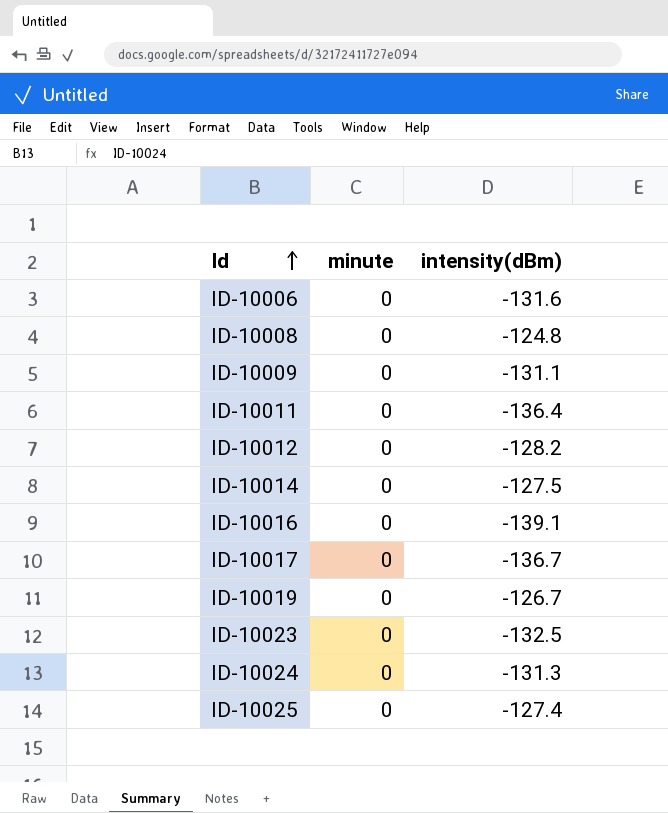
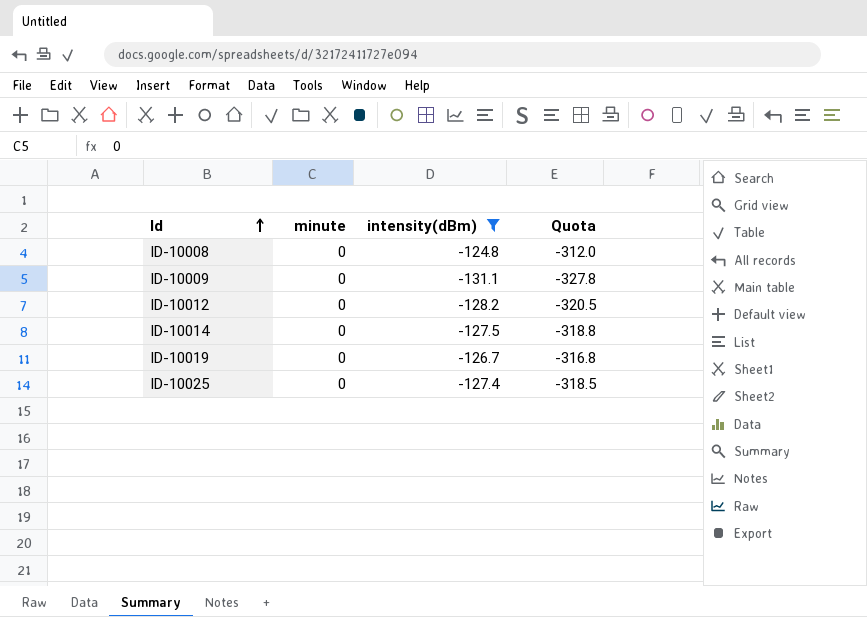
filter: none -> intensity(dBm) >= -131.1
column Quota | formula: none -> [intensity(dBm)] * 2.5

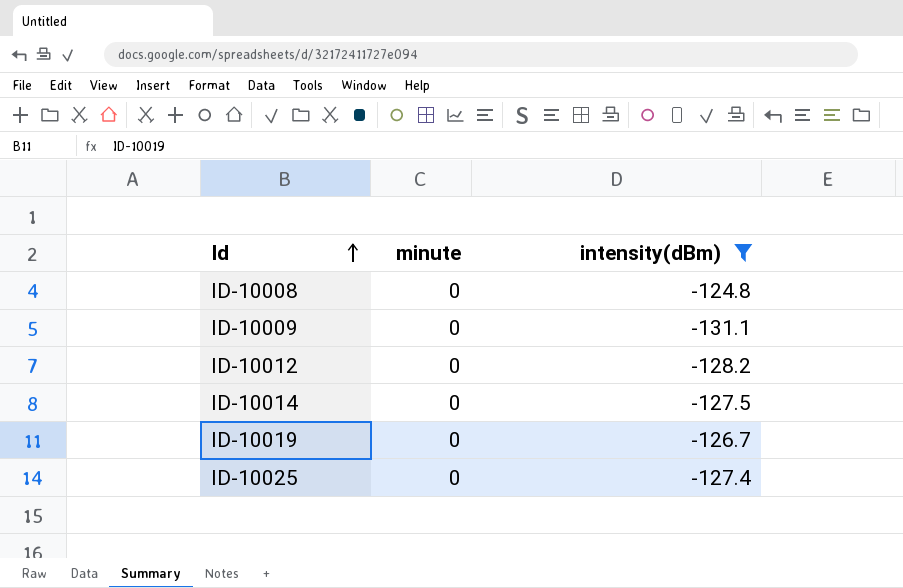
column Quota | formula: [intensity(dBm)] * 2.5 -> none

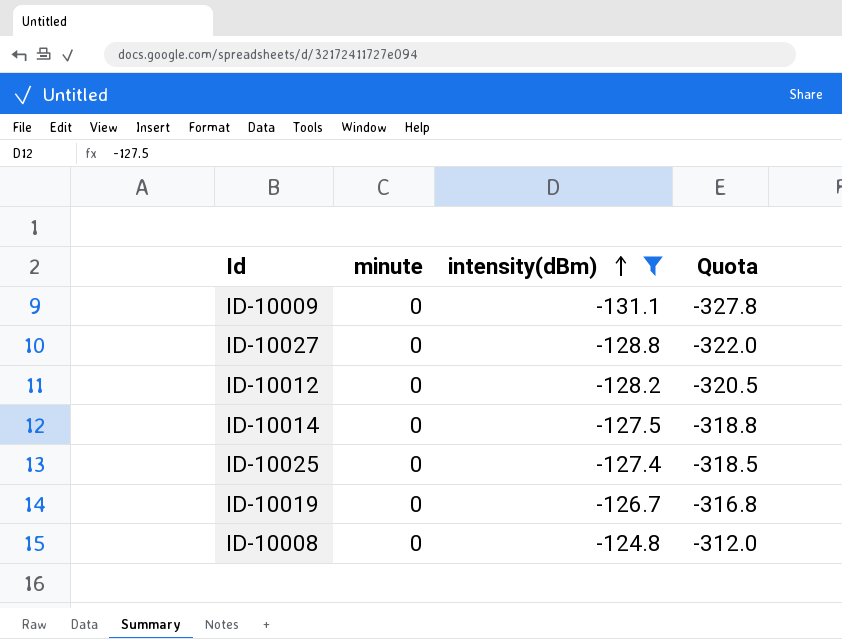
row order: Id ascending -> intensity(dBm) ascending
column Quota | formula: none -> [intensity(dBm)] * 2.5
row ID-10027: none -> 0 | -128.8 | -322.0

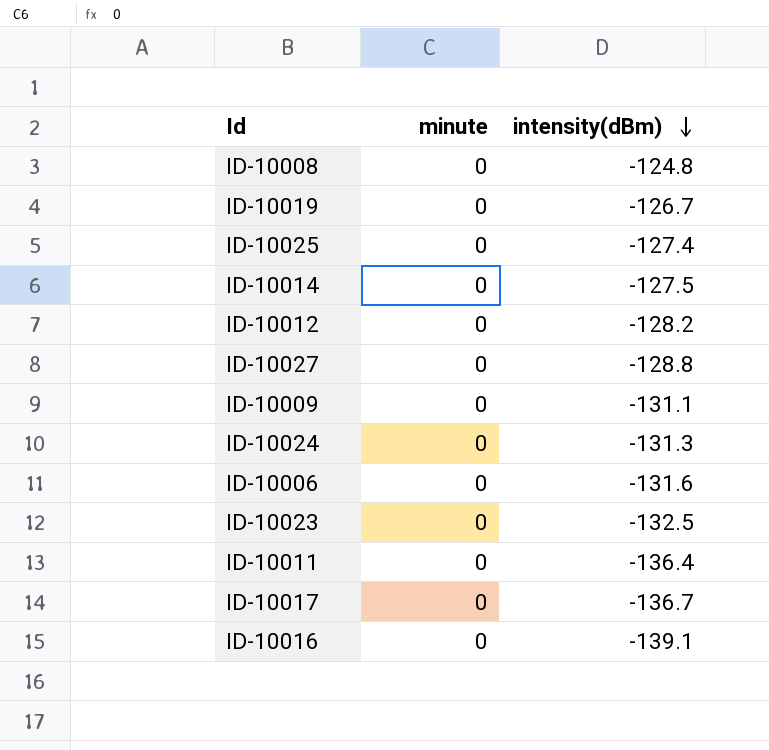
filter: intensity(dBm) >= -131.1 -> none
row order: intensity(dBm) ascending -> intensity(dBm) descending
column Quota | formula: [intensity(dBm)] * 2.5 -> none

